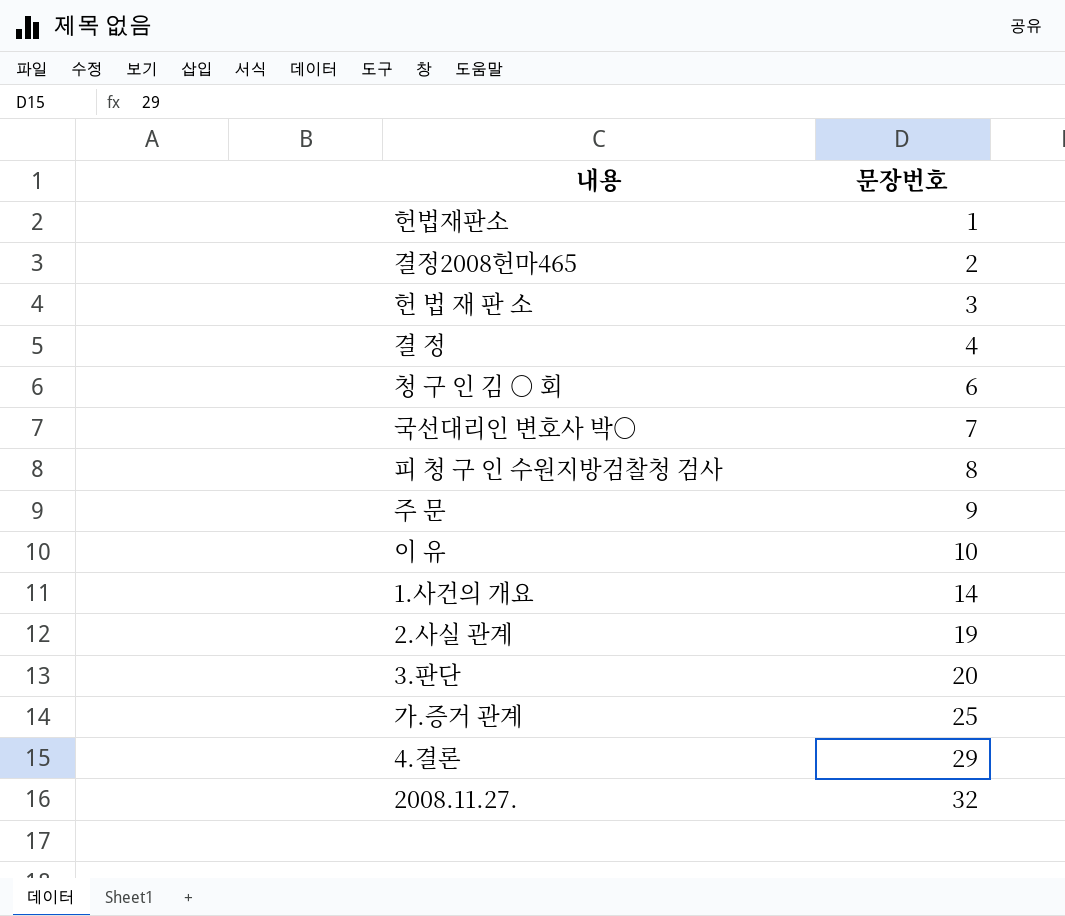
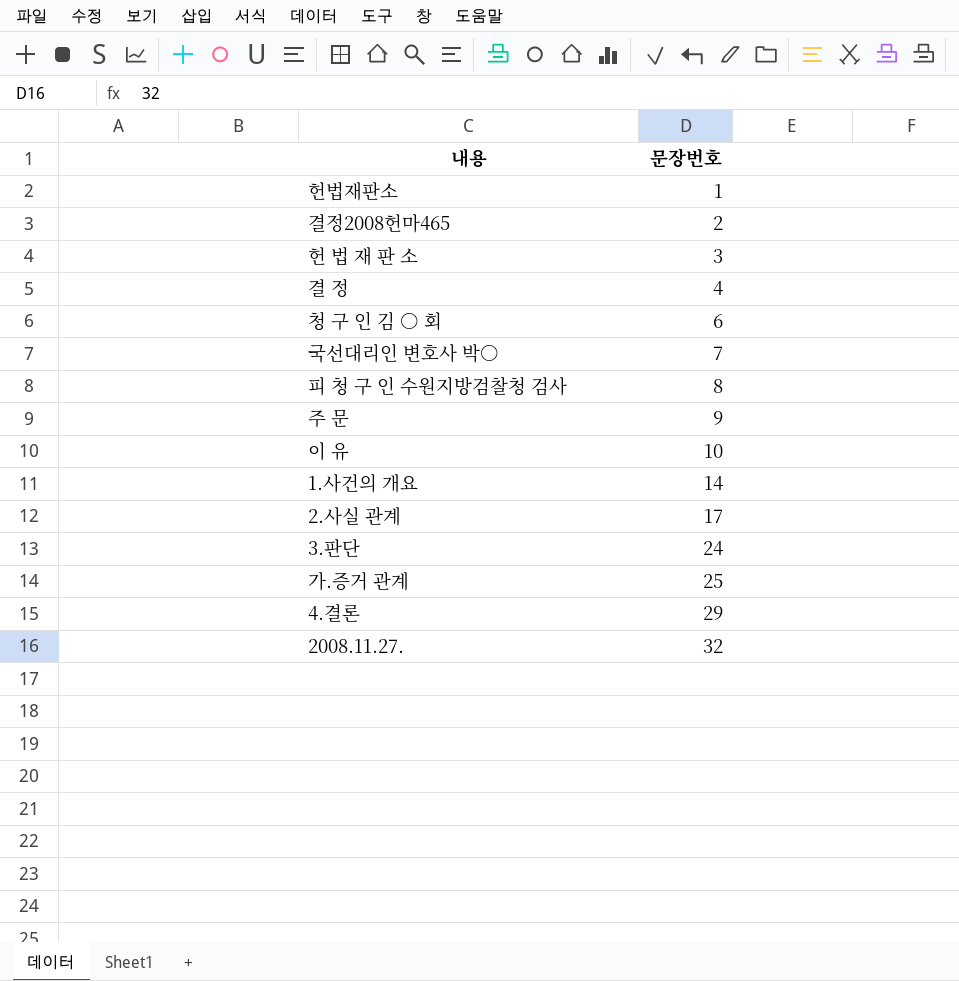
2.사실 관계 | 문장번호: 19 -> 17
3.판단 | 문장번호: 20 -> 24

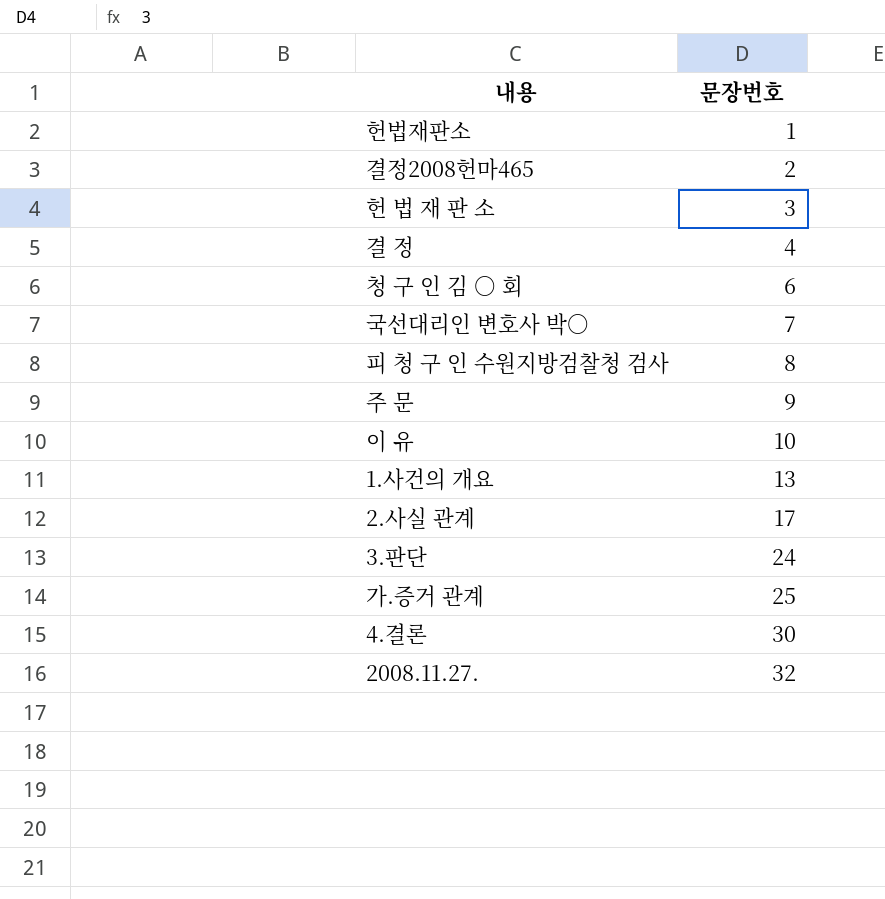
1.사건의 개요 | 문장번호: 14 -> 13
4.결론 | 문장번호: 29 -> 30

